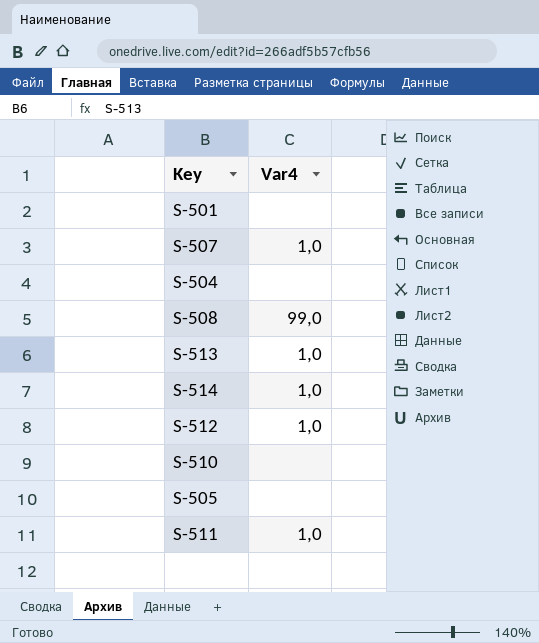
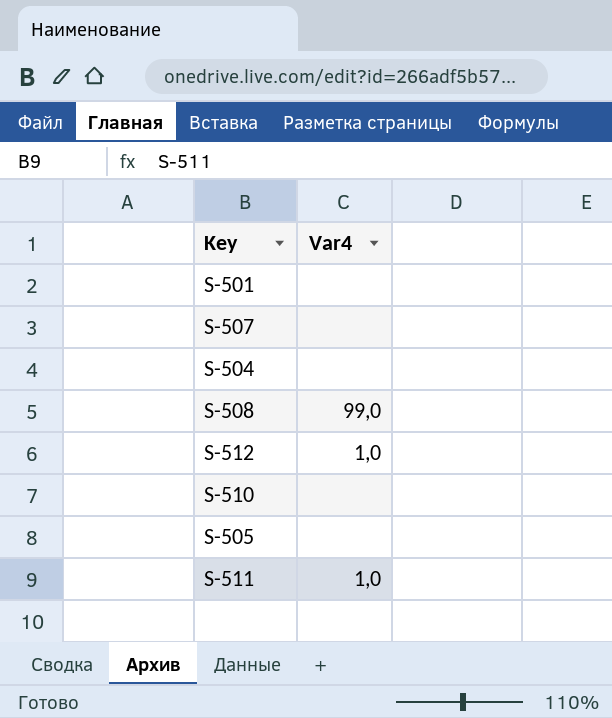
row S-513: 1,0 -> none
row S-514: 1,0 -> none
S-507 | Var4: 1,0 -> none

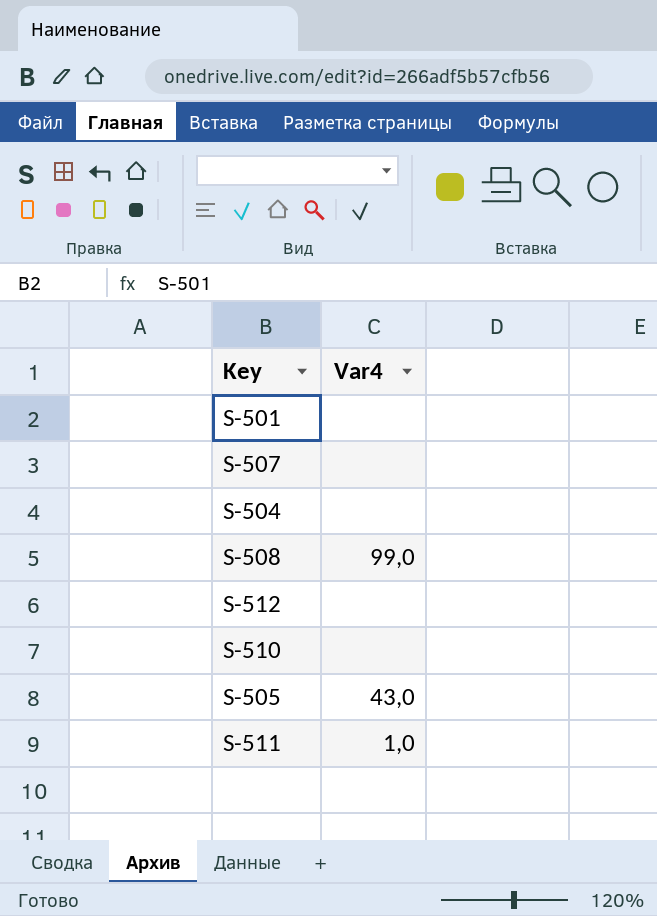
S-512 | Var4: 1,0 -> none
S-505 | Var4: none -> 43,0

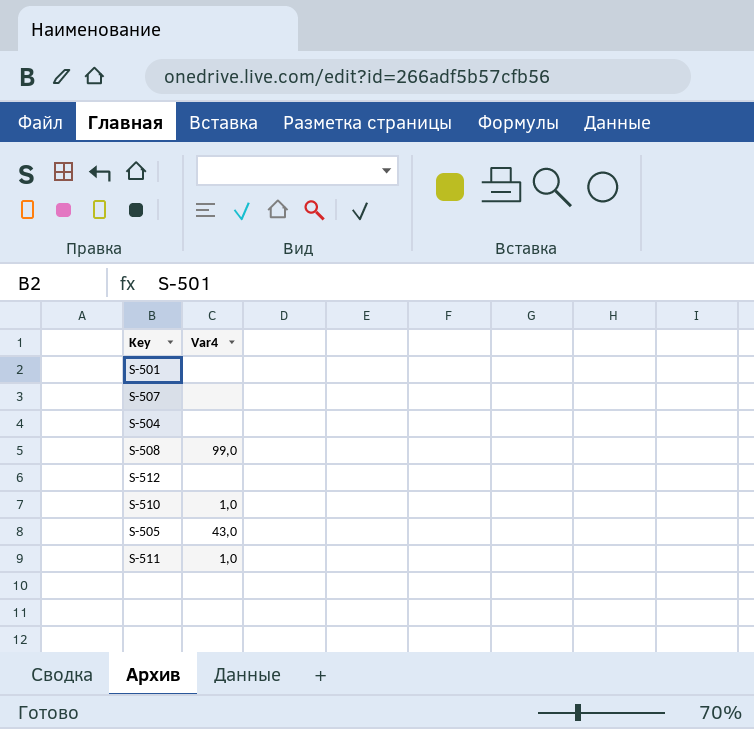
S-510 | Var4: none -> 1,0

